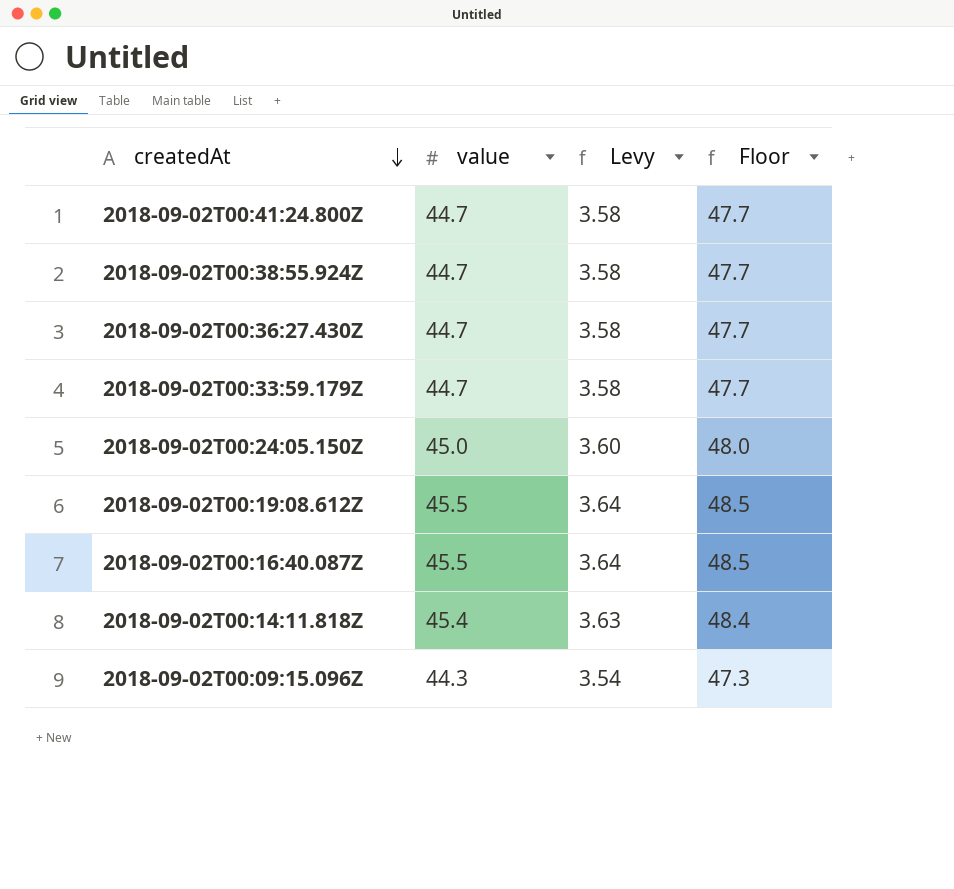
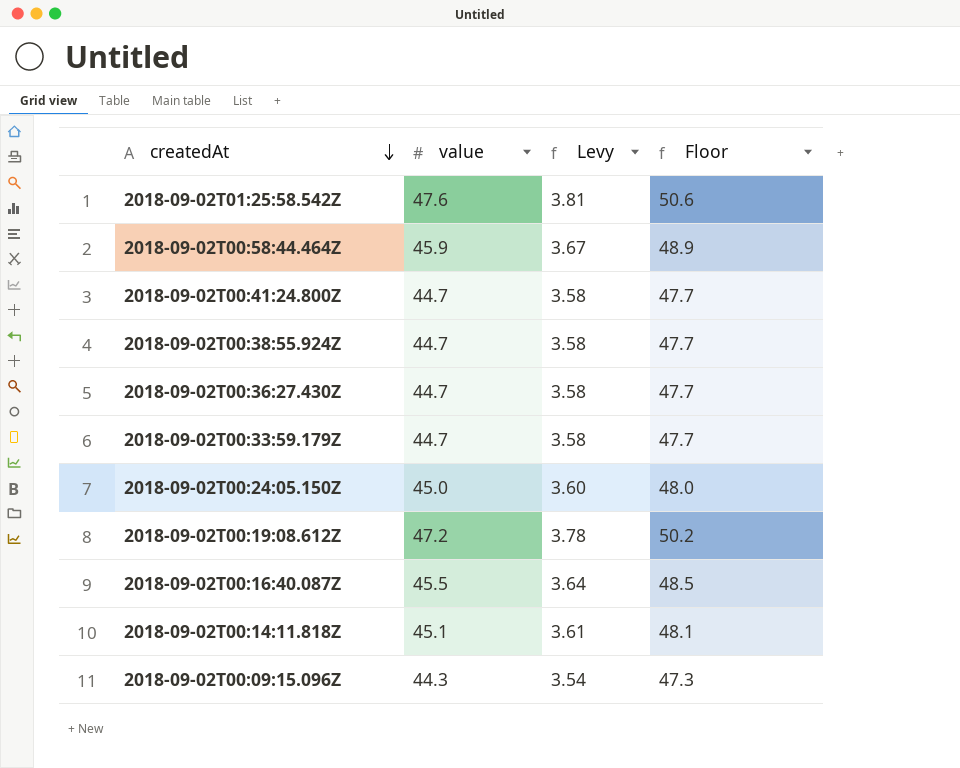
row 2018-09-02T01:25:58.542Z: none -> 47.6 | 3.81 | 50.6
row 2018-09-02T00:58:44.464Z: none -> 45.9 | 3.67 | 48.9
2018-09-02T00:19:08.612Z | value: 45.5 -> 47.2
2018-09-02T00:19:08.612Z | Levy: 3.64 -> 3.78
2018-09-02T00:19:08.612Z | Floor: 48.5 -> 50.2
2018-09-02T00:14:11.818Z | value: 45.4 -> 45.1
2018-09-02T00:14:11.818Z | Levy: 3.63 -> 3.61
2018-09-02T00:14:11.818Z | Floor: 48.4 -> 48.1

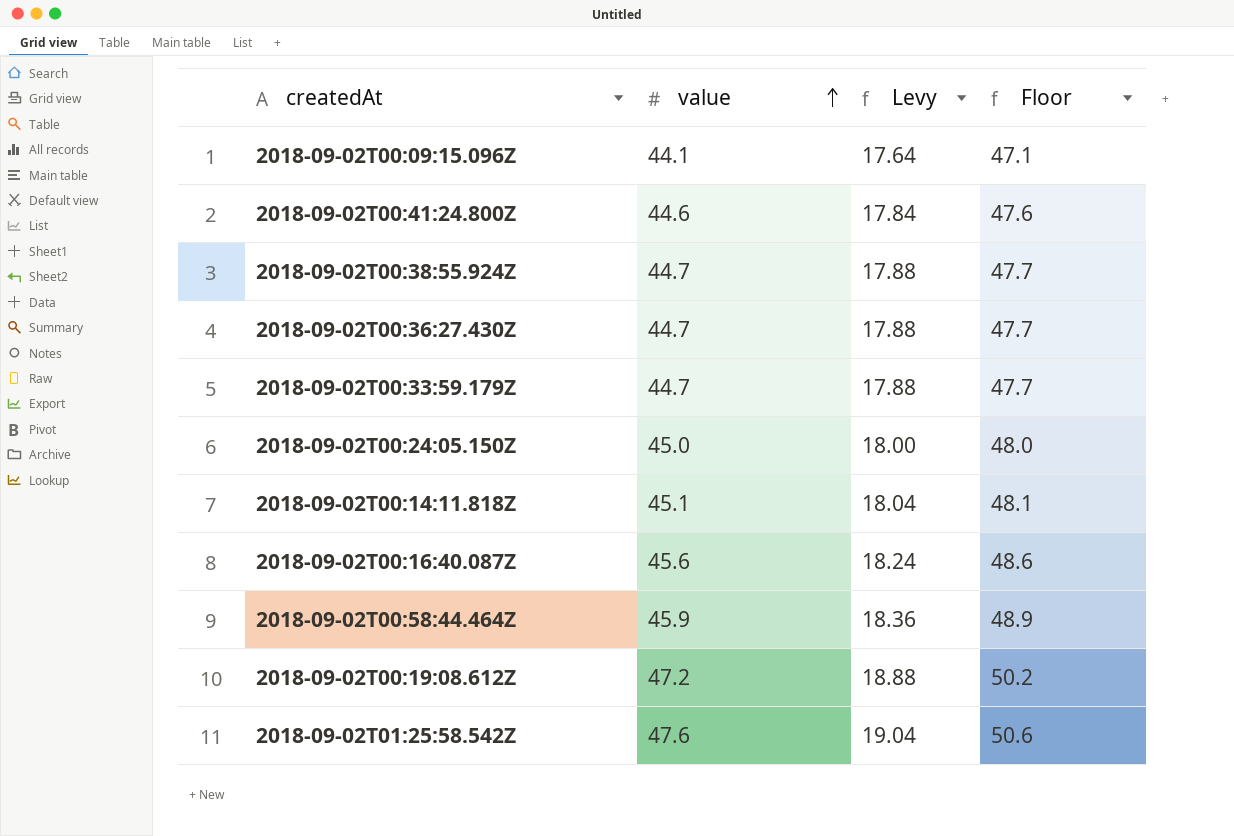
row order: createdAt descending -> value ascending
column Levy | formula: [value] * 0.08 -> [value] * 0.4
2018-09-02T00:09:15.096Z | value: 44.3 -> 44.1
2018-09-02T00:09:15.096Z | Floor: 47.3 -> 47.1
2018-09-02T00:41:24.800Z | value: 44.7 -> 44.6
2018-09-02T00:41:24.800Z | Floor: 47.7 -> 47.6
2018-09-02T00:16:40.087Z | value: 45.5 -> 45.6
2018-09-02T00:16:40.087Z | Floor: 48.5 -> 48.6

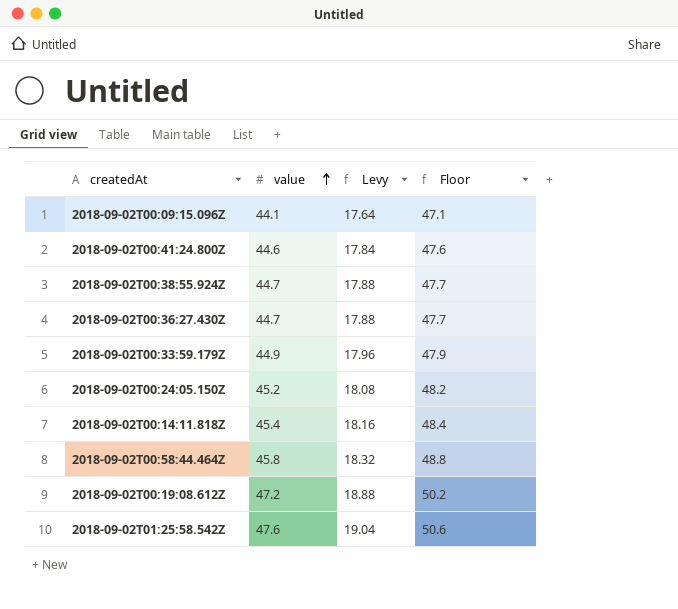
row 2018-09-02T00:16:40.087Z: 45.6 | 18.24 | 48.6 -> none
2018-09-02T00:33:59.179Z | value: 44.7 -> 44.9
2018-09-02T00:33:59.179Z | Levy: 17.88 -> 17.96
2018-09-02T00:33:59.179Z | Floor: 47.7 -> 47.9
2018-09-02T00:24:05.150Z | value: 45.0 -> 45.2
2018-09-02T00:24:05.150Z | Levy: 18.00 -> 18.08
2018-09-02T00:24:05.150Z | Floor: 48.0 -> 48.2
2018-09-02T00:14:11.818Z | value: 45.1 -> 45.4
2018-09-02T00:14:11.818Z | Levy: 18.04 -> 18.16
2018-09-02T00:14:11.818Z | Floor: 48.1 -> 48.4
2018-09-02T00:58:44.464Z | value: 45.9 -> 45.8
2018-09-02T00:58:44.464Z | Levy: 18.36 -> 18.32
2018-09-02T00:58:44.464Z | Floor: 48.9 -> 48.8

